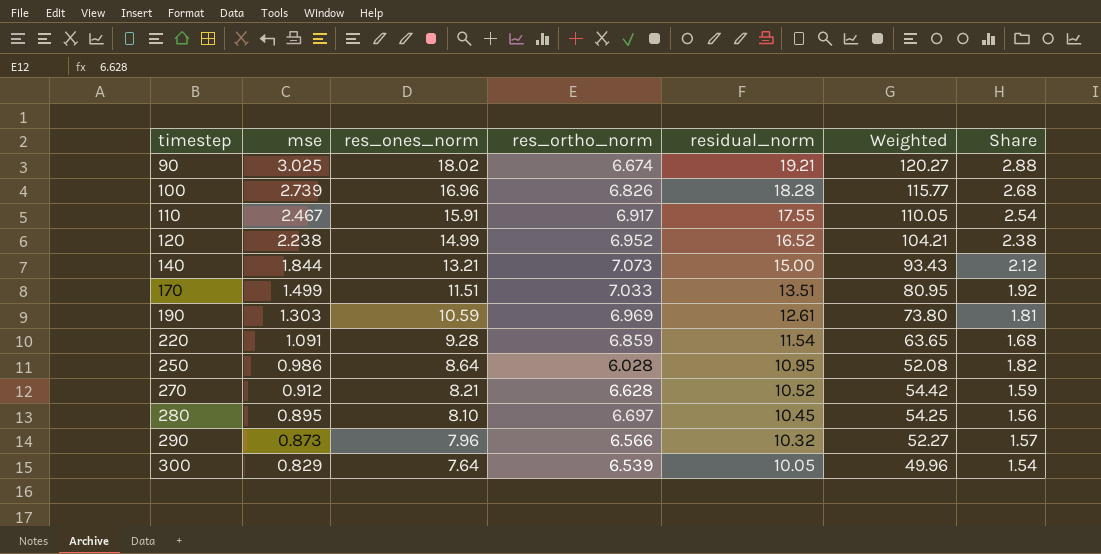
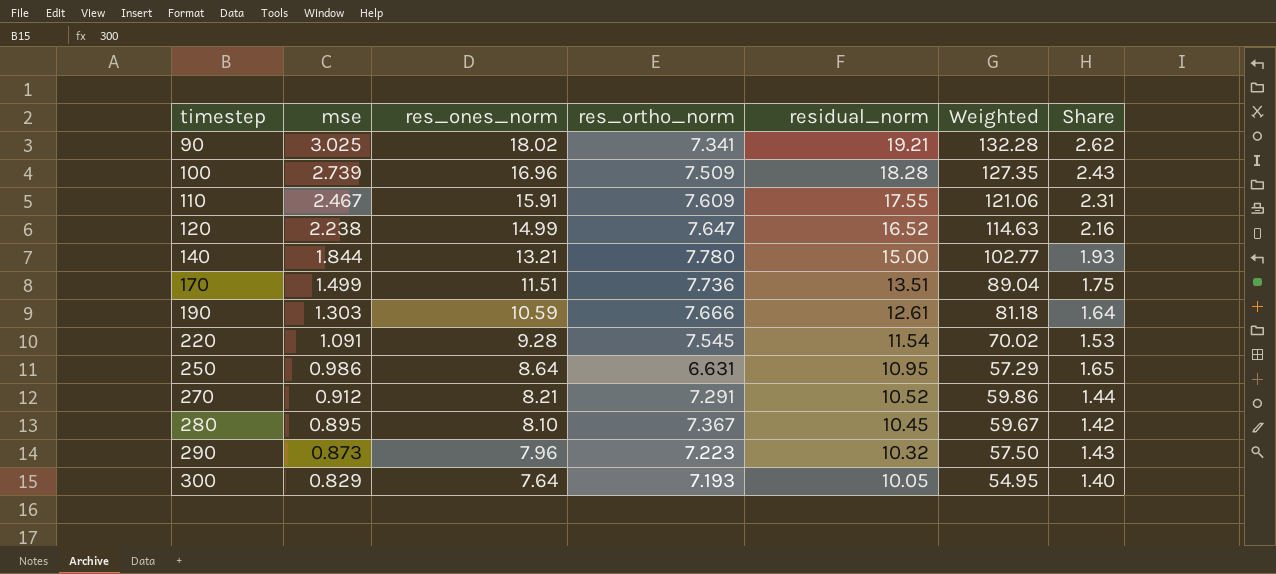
90 | res_ortho_norm: 6.674 -> 7.341
90 | Weighted: 120.27 -> 132.28
90 | Share: 2.88 -> 2.62
100 | res_ortho_norm: 6.826 -> 7.509
100 | Weighted: 115.77 -> 127.35
100 | Share: 2.68 -> 2.43
110 | res_ortho_norm: 6.917 -> 7.609
110 | Weighted: 110.05 -> 121.06
110 | Share: 2.54 -> 2.31
120 | res_ortho_norm: 6.952 -> 7.647
120 | Weighted: 104.21 -> 114.63
120 | Share: 2.38 -> 2.16
140 | res_ortho_norm: 7.073 -> 7.780
140 | Weighted: 93.43 -> 102.77
140 | Share: 2.12 -> 1.93
170 | res_ortho_norm: 7.033 -> 7.736
170 | Weighted: 80.95 -> 89.04
170 | Share: 1.92 -> 1.75
190 | res_ortho_norm: 6.969 -> 7.666
190 | Weighted: 73.80 -> 81.18
190 | Share: 1.81 -> 1.64
220 | res_ortho_norm: 6.859 -> 7.545
220 | Weighted: 63.65 -> 70.02
220 | Share: 1.68 -> 1.53
250 | res_ortho_norm: 6.028 -> 6.631
250 | Weighted: 52.08 -> 57.29
250 | Share: 1.82 -> 1.65
270 | res_ortho_norm: 6.628 -> 7.291
270 | Weighted: 54.42 -> 59.86
270 | Share: 1.59 -> 1.44
280 | res_ortho_norm: 6.697 -> 7.367
280 | Weighted: 54.25 -> 59.67
280 | Share: 1.56 -> 1.42
290 | res_ortho_norm: 6.566 -> 7.223
290 | Weighted: 52.27 -> 57.50
290 | Share: 1.57 -> 1.43
300 | res_ortho_norm: 6.539 -> 7.193
300 | Weighted: 49.96 -> 54.95
300 | Share: 1.54 -> 1.40

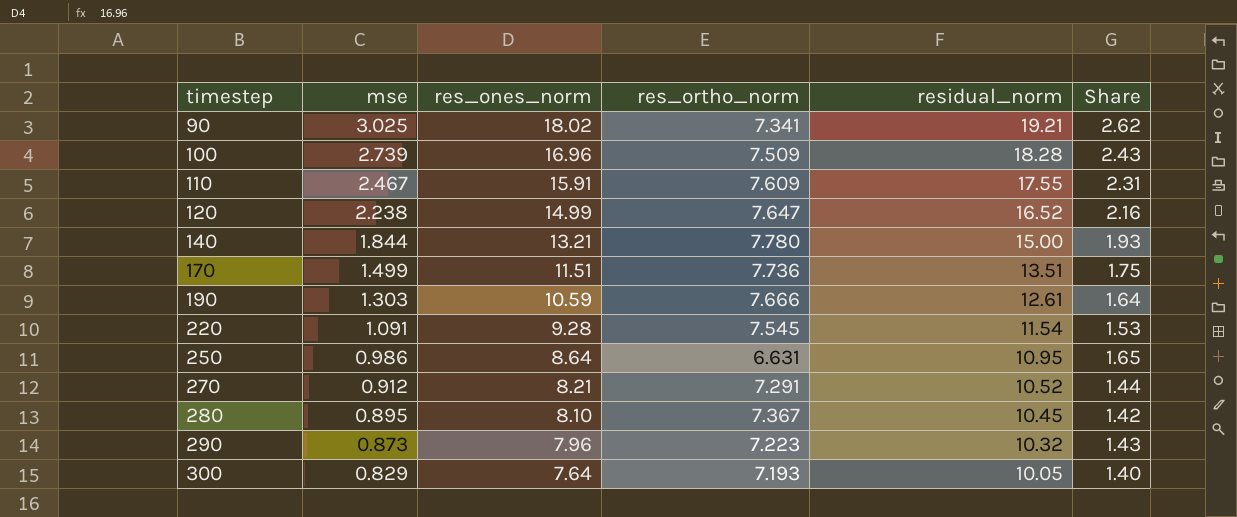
column Weighted | formula: [res_ones_norm] * [res_ortho_norm] -> none

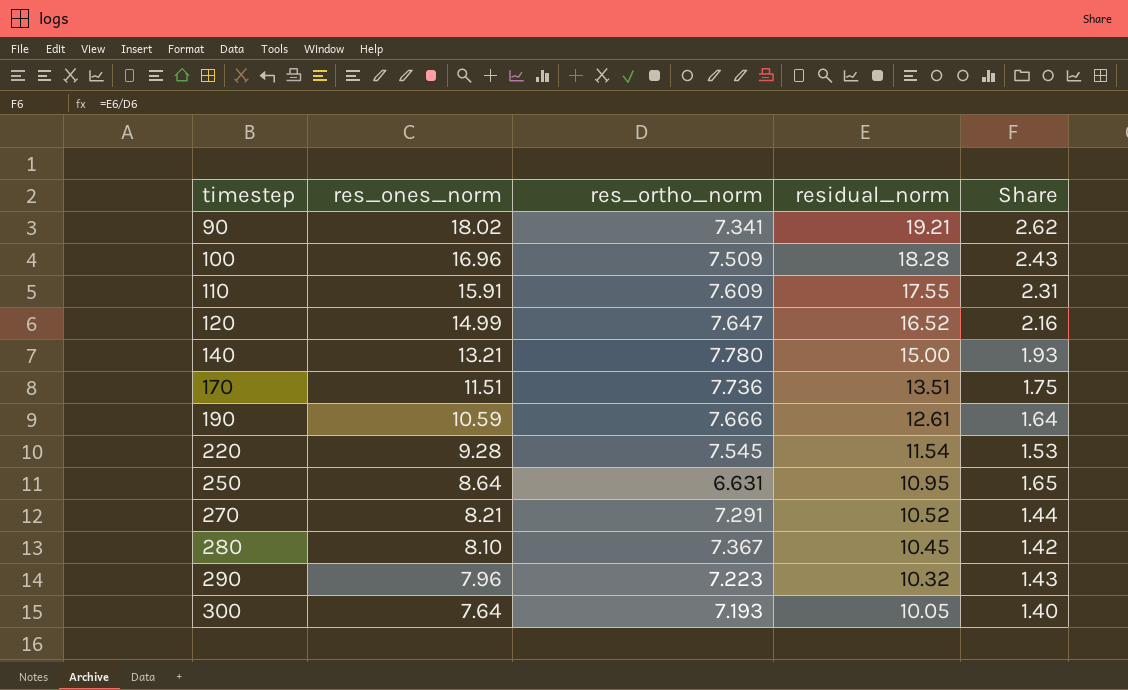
column mse | position: 2 -> none

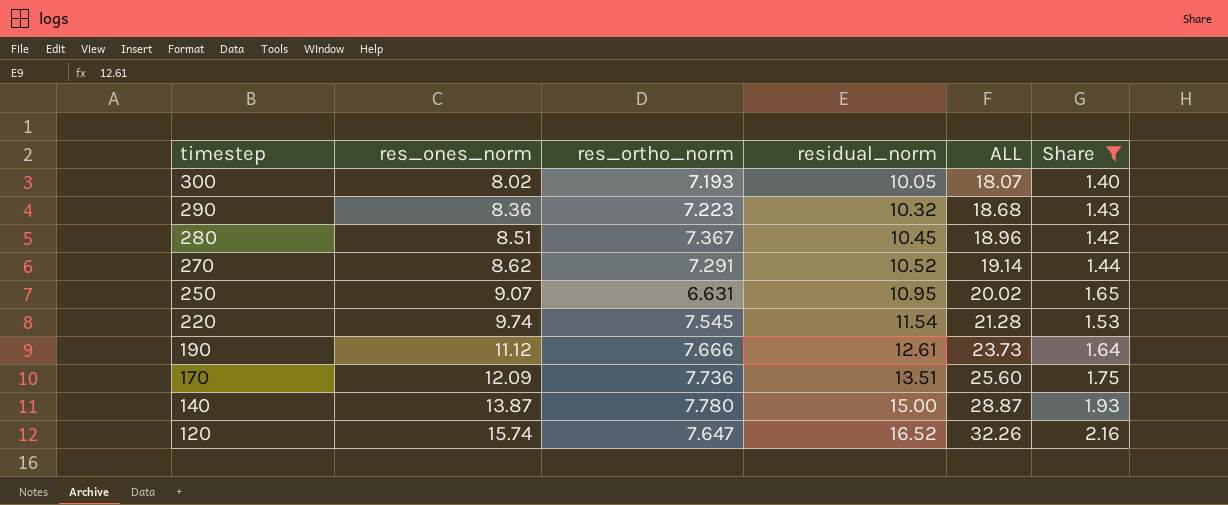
filter: none -> Share <= 2.16
row order: timestep ascending -> timestep descending
column ALL | formula: none -> [res_ones_norm] + [residual_norm]
300 | res_ones_norm: 7.64 -> 8.02
290 | res_ones_norm: 7.96 -> 8.36
280 | res_ones_norm: 8.10 -> 8.51
270 | res_ones_norm: 8.21 -> 8.62
250 | res_ones_norm: 8.64 -> 9.07
220 | res_ones_norm: 9.28 -> 9.74
190 | res_ones_norm: 10.59 -> 11.12
170 | res_ones_norm: 11.51 -> 12.09
140 | res_ones_norm: 13.21 -> 13.87
120 | res_ones_norm: 14.99 -> 15.74

